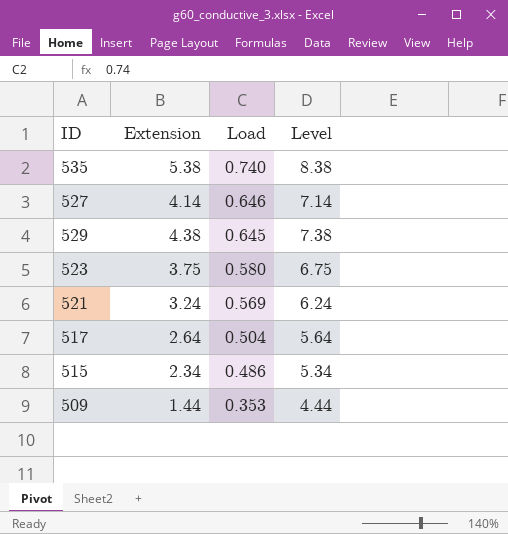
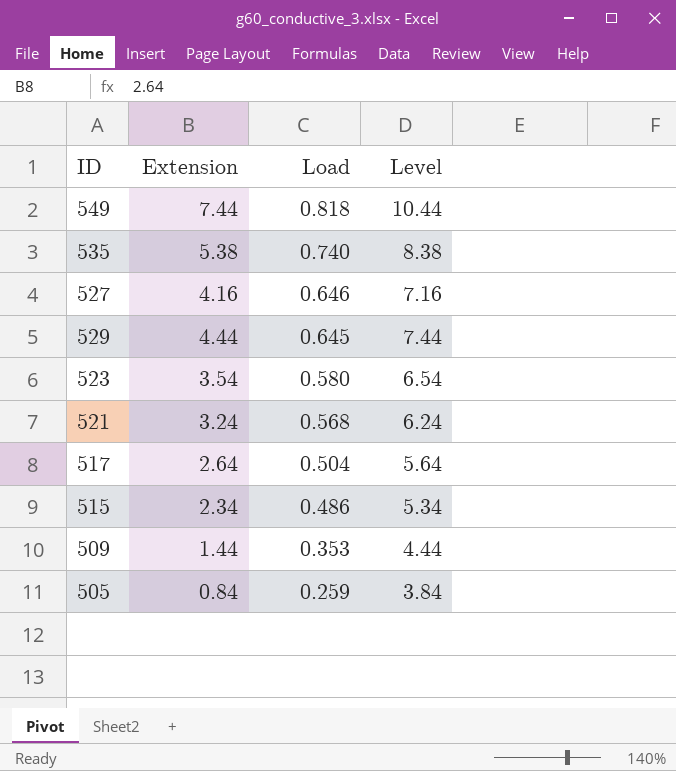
row 549: none -> 7.44 | 0.818 | 10.44
527 | Extension: 4.14 -> 4.16
527 | Level: 7.14 -> 7.16
529 | Extension: 4.38 -> 4.44
529 | Level: 7.38 -> 7.44
523 | Extension: 3.75 -> 3.54
523 | Level: 6.75 -> 6.54
521 | Load: 0.569 -> 0.568
row 505: none -> 0.84 | 0.259 | 3.84

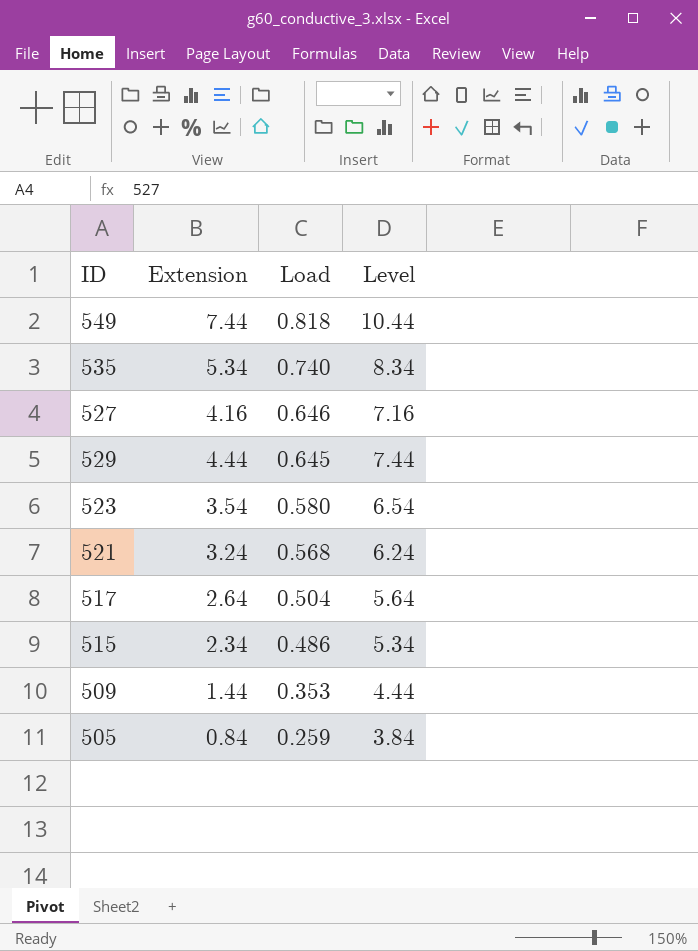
535 | Extension: 5.38 -> 5.34
535 | Level: 8.38 -> 8.34

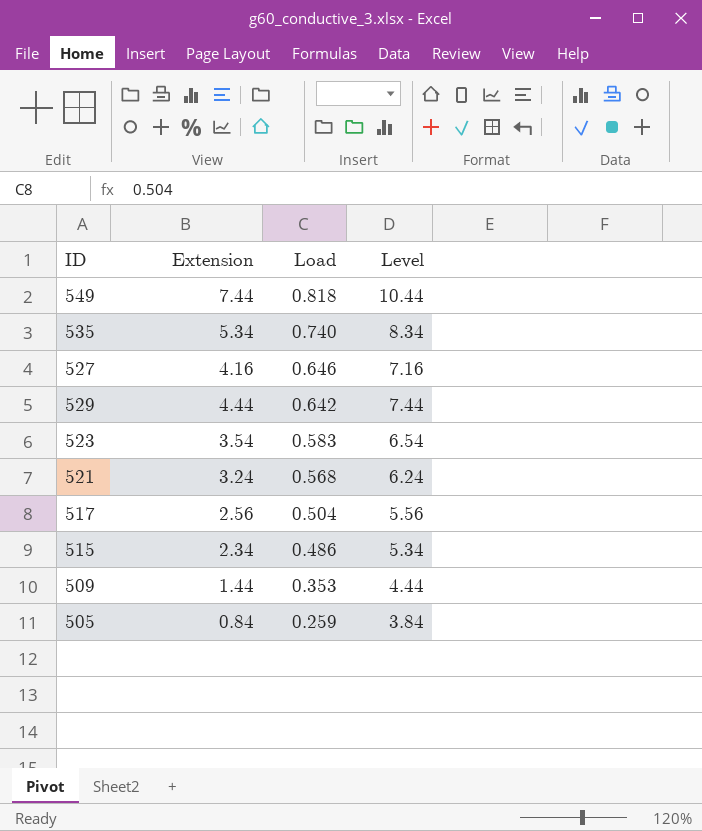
529 | Load: 0.645 -> 0.642
523 | Load: 0.580 -> 0.583
517 | Extension: 2.64 -> 2.56
517 | Level: 5.64 -> 5.56

